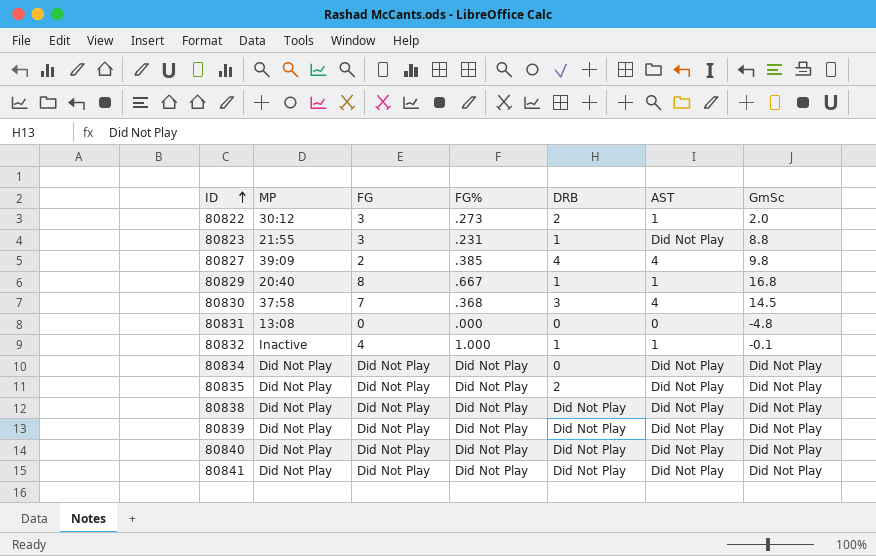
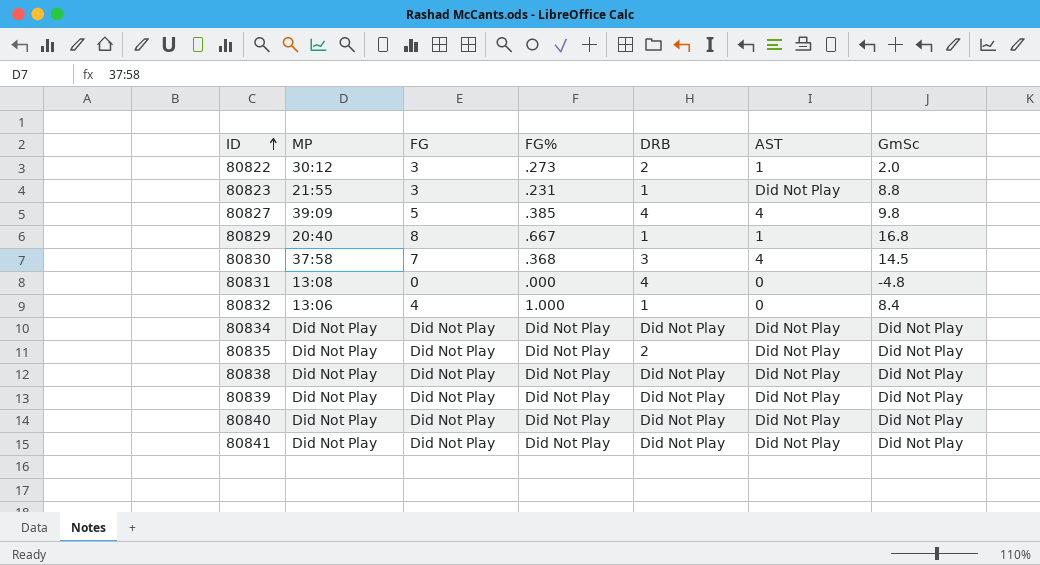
80827 | FG: 2 -> 5
80831 | DRB: 0 -> 4
80832 | MP: Inactive -> 13:06
80832 | AST: 1 -> 0
80832 | GmSc: -0.1 -> 8.4
80834 | DRB: 0 -> Did Not Play

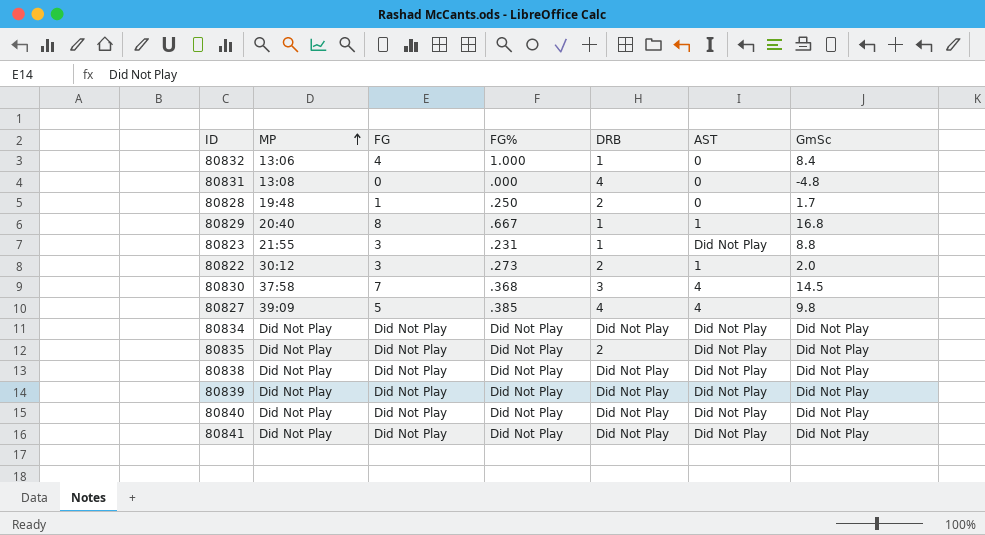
row order: ID ascending -> MP ascending
row 80828: none -> 19:48 | 1 | .250 | 2 | 0 | 1.7

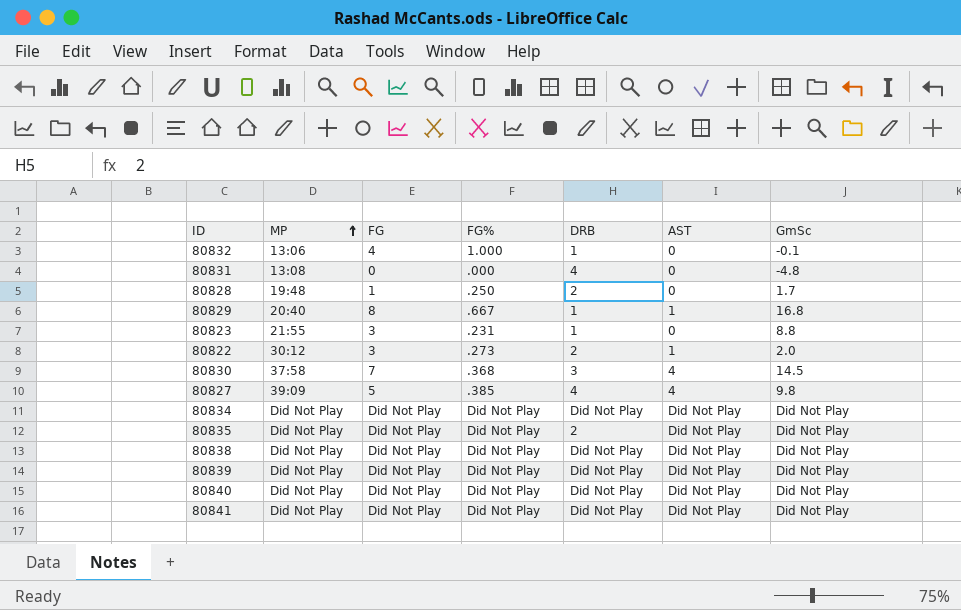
80832 | GmSc: 8.4 -> -0.1
80823 | AST: Did Not Play -> 0

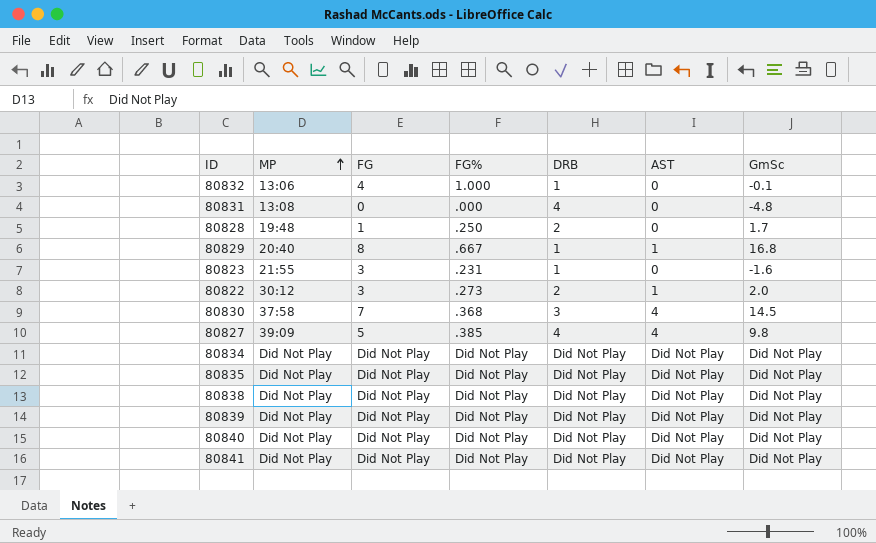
80823 | GmSc: 8.8 -> -1.6
80835 | DRB: 2 -> Did Not Play

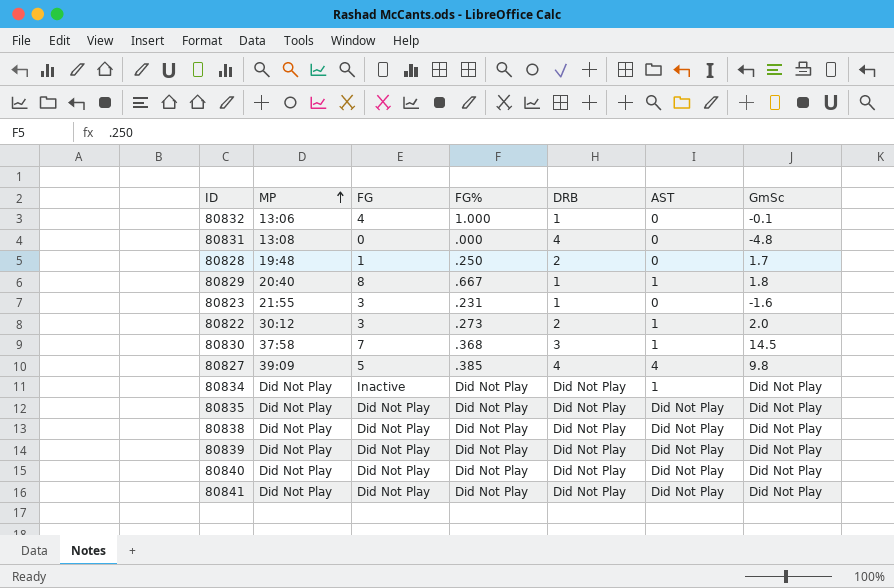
80829 | GmSc: 16.8 -> 1.8
80830 | AST: 4 -> 1
80834 | FG: Did Not Play -> Inactive
80834 | AST: Did Not Play -> 1

